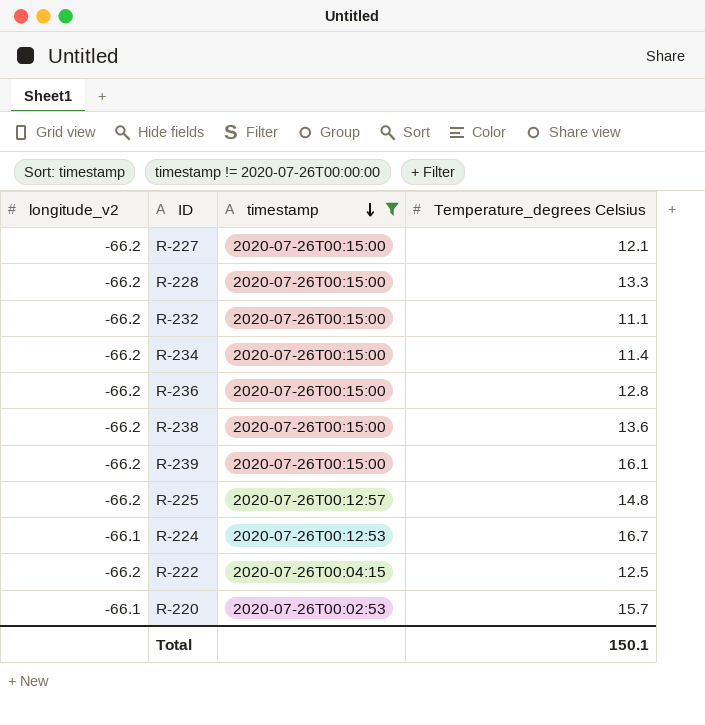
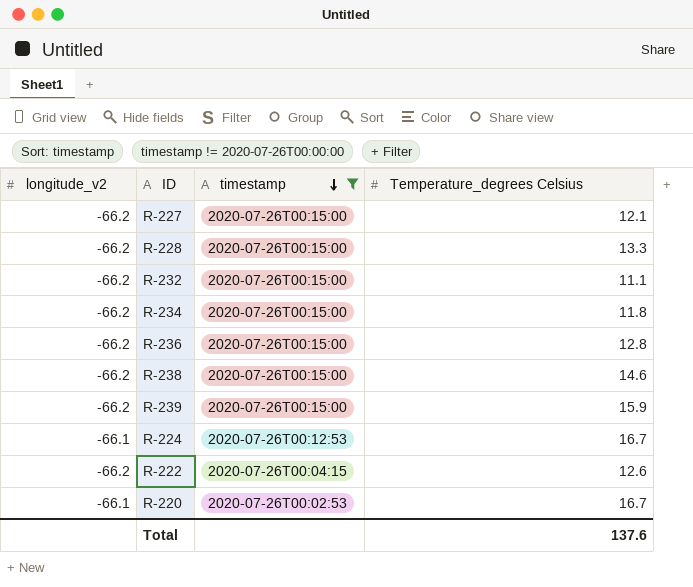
row R-225: -66.2 | 2020-07-26T00:12:57 | 14.8 -> none
R-234 | Temperature_degrees Celsius: 11.4 -> 11.8
R-238 | Temperature_degrees Celsius: 13.6 -> 14.6
R-239 | Temperature_degrees Celsius: 16.1 -> 15.9
R-222 | Temperature_degrees Celsius: 12.5 -> 12.6
R-220 | Temperature_degrees Celsius: 15.7 -> 16.7
Total | Temperature_degrees Celsius: 150.1 -> 137.6

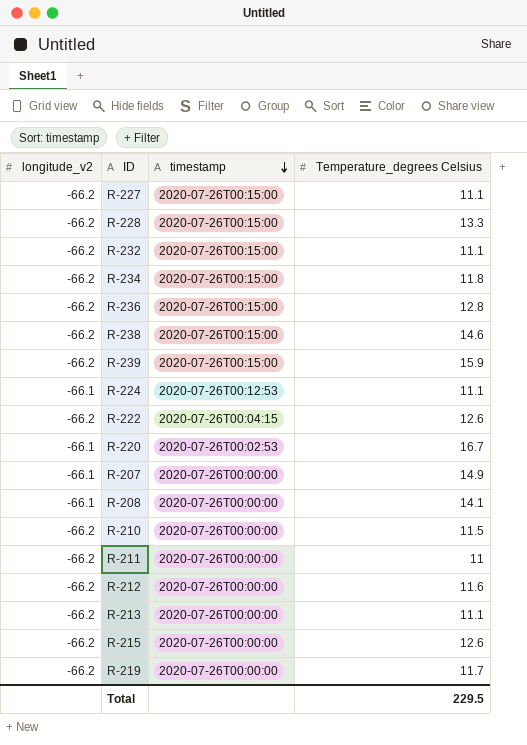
filter: timestamp != 2020-07-26T00:00:00 -> none
R-227 | Temperature_degrees Celsius: 12.1 -> 11.1
R-224 | Temperature_degrees Celsius: 16.7 -> 11.1
Total | Temperature_degrees Celsius: 137.6 -> 229.5

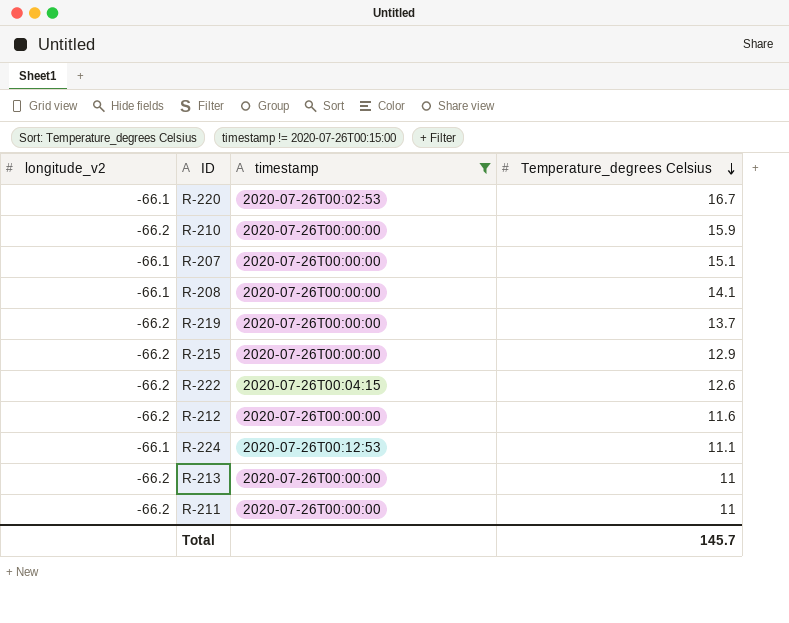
filter: none -> timestamp != 2020-07-26T00:15:00
row order: timestamp descending -> Temperature_degrees Celsius descending
R-210 | Temperature_degrees Celsius: 11.5 -> 15.9
R-207 | Temperature_degrees Celsius: 14.9 -> 15.1
R-219 | Temperature_degrees Celsius: 11.7 -> 13.7
R-215 | Temperature_degrees Celsius: 12.6 -> 12.9
R-213 | Temperature_degrees Celsius: 11.1 -> 11
Total | Temperature_degrees Celsius: 229.5 -> 145.7

